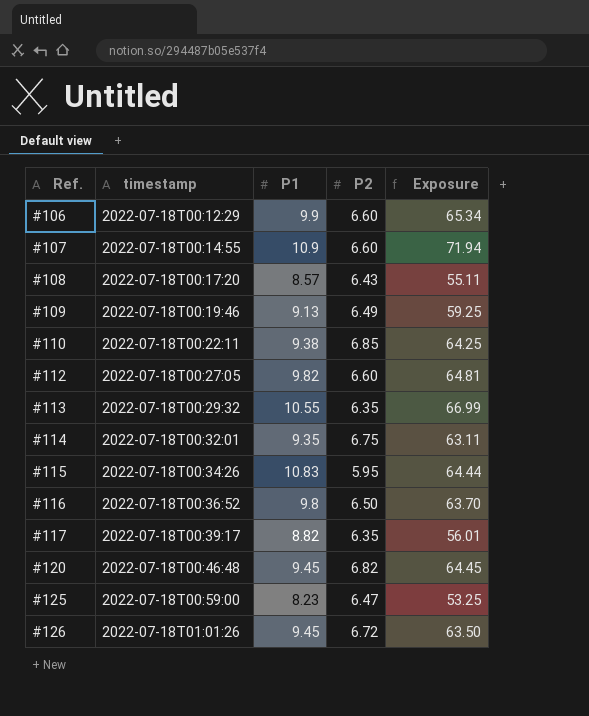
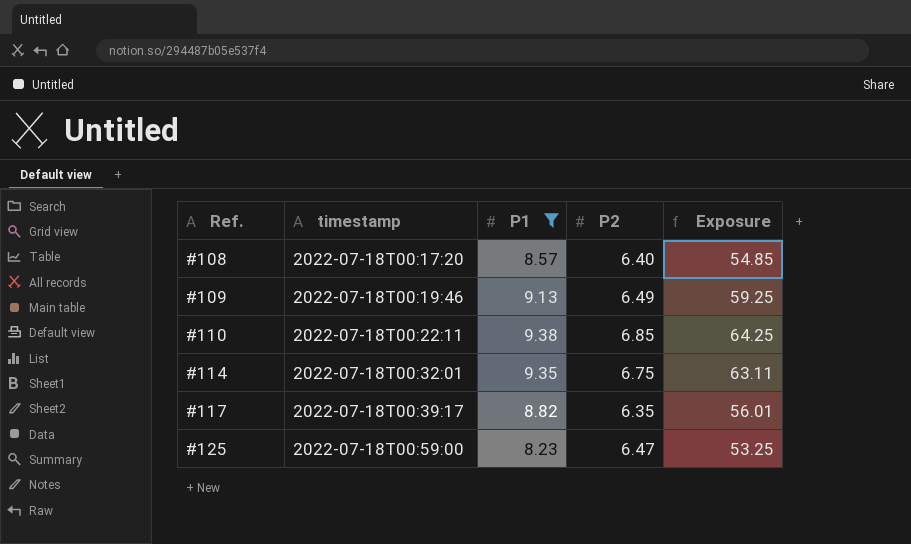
filter: none -> P1 <= 9.38
#108 | P2: 6.43 -> 6.40
#108 | Exposure: 55.11 -> 54.85

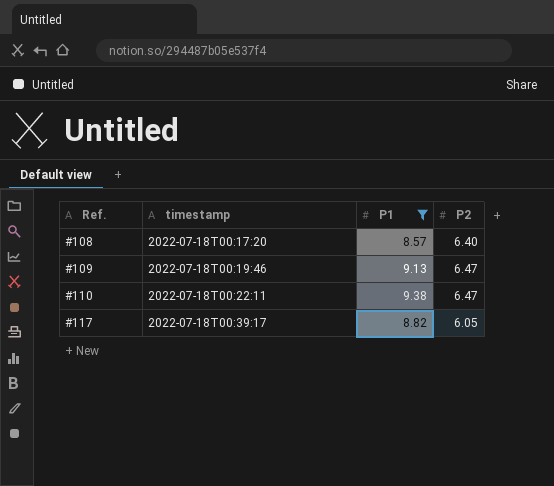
column Exposure | formula: [P1] * [P2] -> none
row #114: 2022-07-18T00:32:01 | 9.35 | 6.75 | 63.11 -> none
row #125: 2022-07-18T00:59:00 | 8.23 | 6.47 | 53.25 -> none
#109 | P2: 6.49 -> 6.47
#110 | P2: 6.85 -> 6.47
#117 | P2: 6.35 -> 6.05

